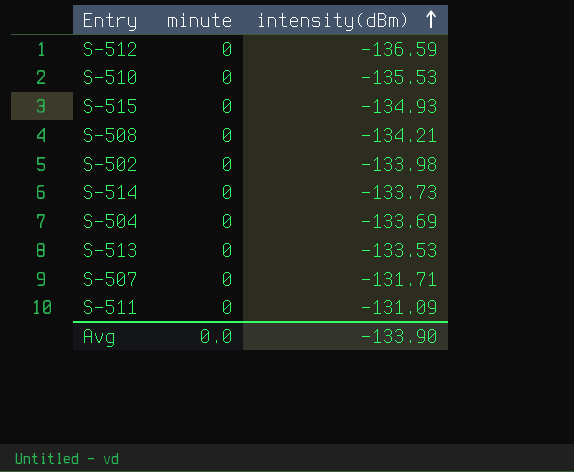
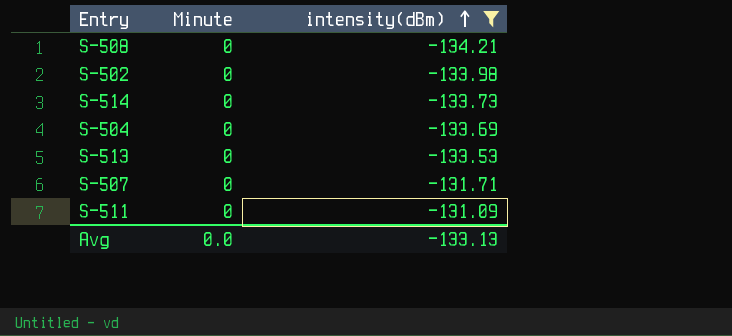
filter: none -> intensity(dBm) >= -134.21
column name: minute -> Minute
Avg | intensity(dBm): -133.90 -> -133.13

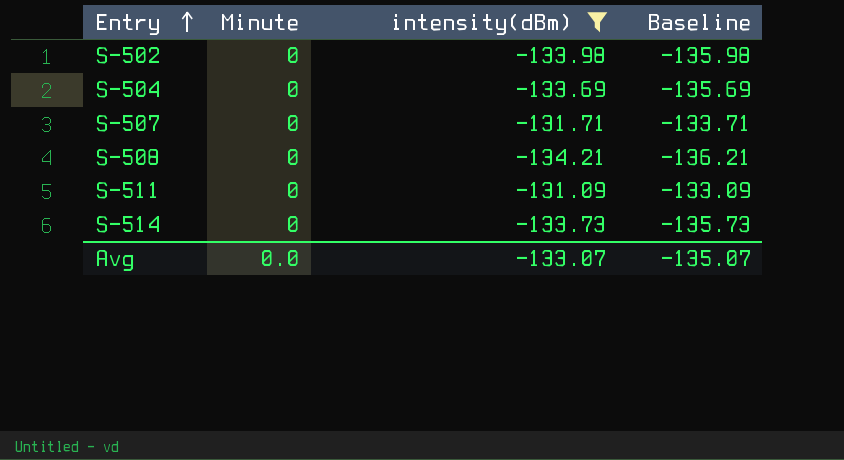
row order: intensity(dBm) ascending -> Entry ascending
column Baseline | formula: none -> [intensity(dBm)] - 2
row S-513: 0 | -133.53 -> none
Avg | intensity(dBm): -133.13 -> -133.07

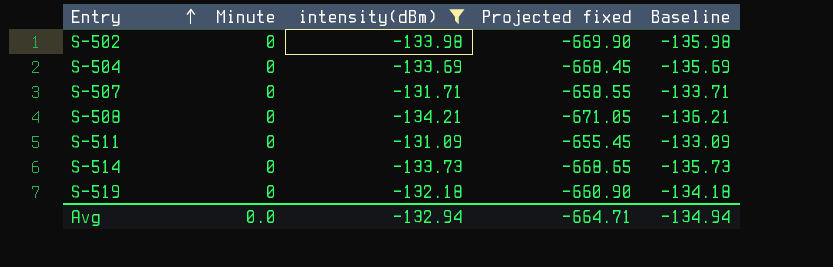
column Projected fixed | formula: none -> [intensity(dBm)] * 5
row S-519: none -> 0 | -132.18 | -660.90 | -134.18
Avg | intensity(dBm): -133.07 -> -132.94
Avg | Baseline: -135.07 -> -134.94

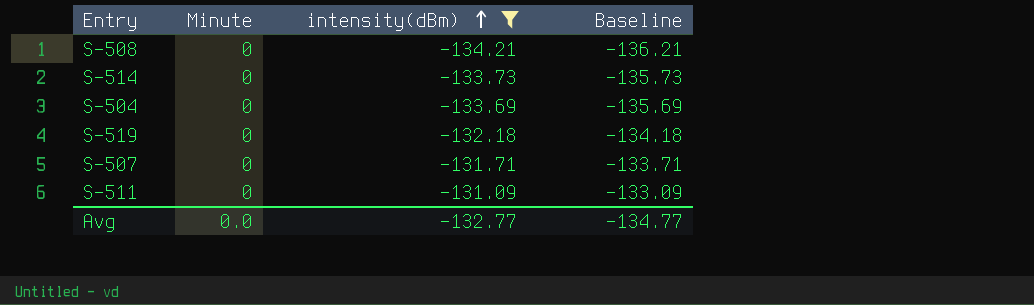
row order: Entry ascending -> intensity(dBm) ascending
column Projected fixed | formula: [intensity(dBm)] * 5 -> none
row S-502: 0 | -133.98 | -669.90 | -135.98 -> none
Avg | intensity(dBm): -132.94 -> -132.77
Avg | Baseline: -134.94 -> -134.77

